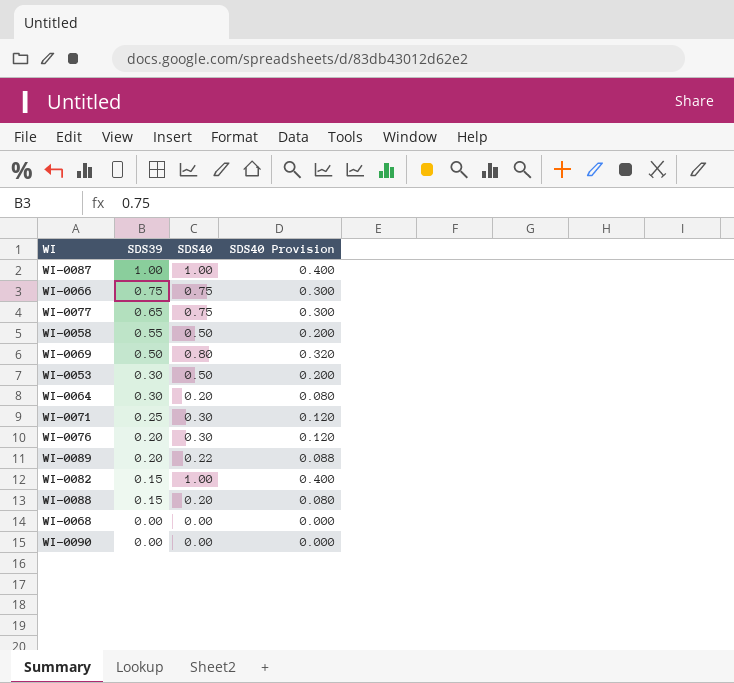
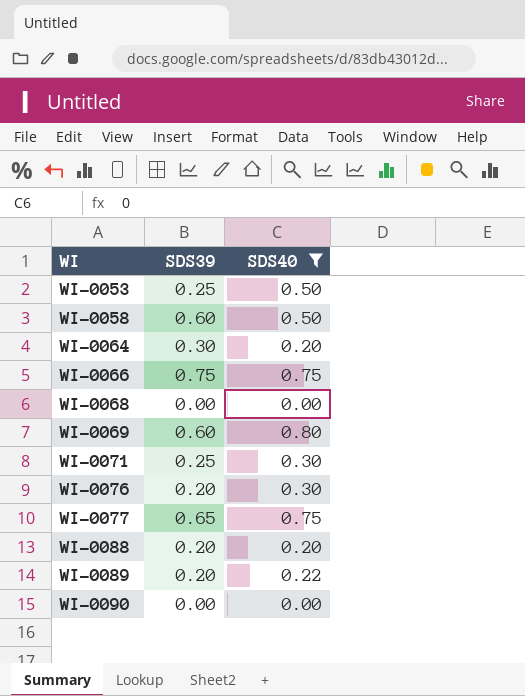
filter: none -> SDS40 != 1.00
row order: SDS39 descending -> WI ascending
column SDS40 Provision | formula: [SDS40] * 0.4 -> none
WI-0053 | SDS39: 0.30 -> 0.25
WI-0058 | SDS39: 0.55 -> 0.60
WI-0069 | SDS39: 0.50 -> 0.60
WI-0088 | SDS39: 0.15 -> 0.20

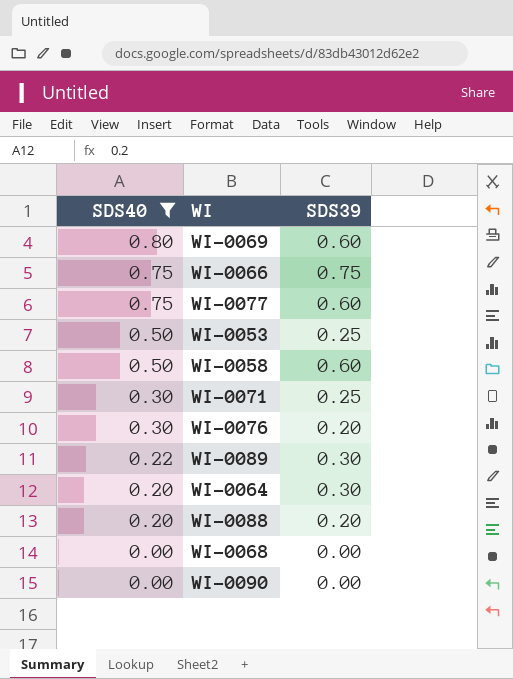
row order: WI ascending -> SDS40 descending
column SDS40 | position: 3 -> 1
WI-0077 | SDS39: 0.65 -> 0.60
WI-0089 | SDS39: 0.20 -> 0.30

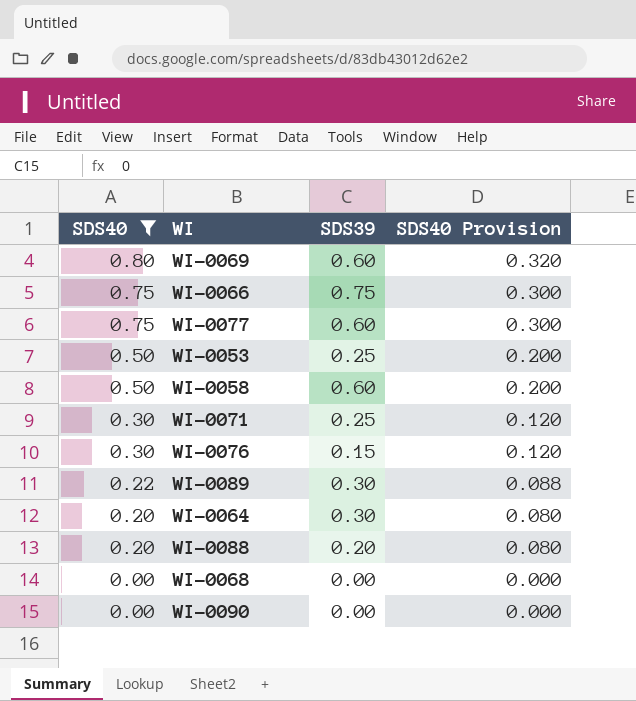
column SDS40 Provision | formula: none -> [SDS40] * 0.4
WI-0076 | SDS39: 0.20 -> 0.15

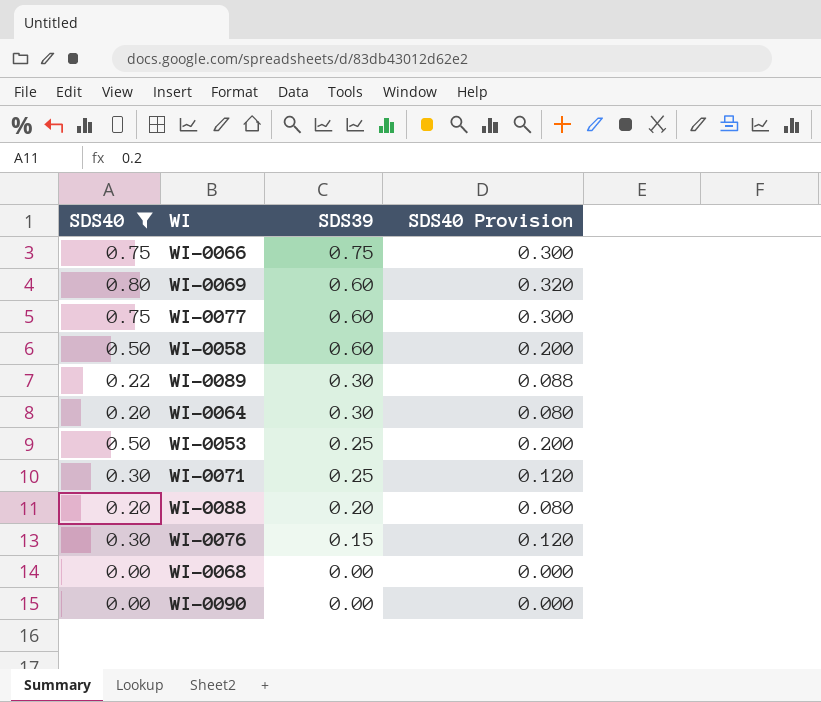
row order: SDS40 descending -> SDS39 descending

